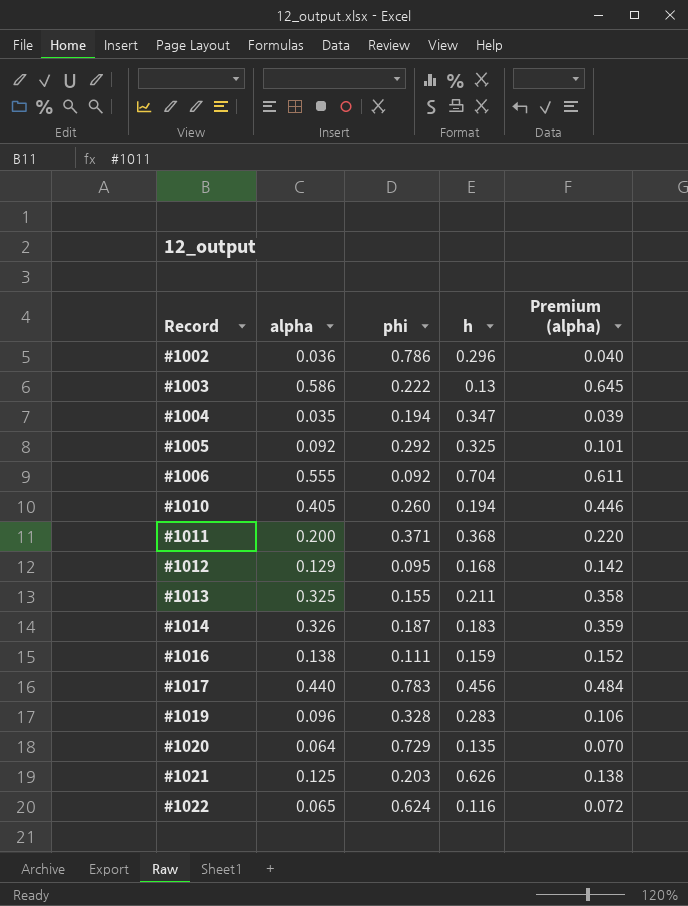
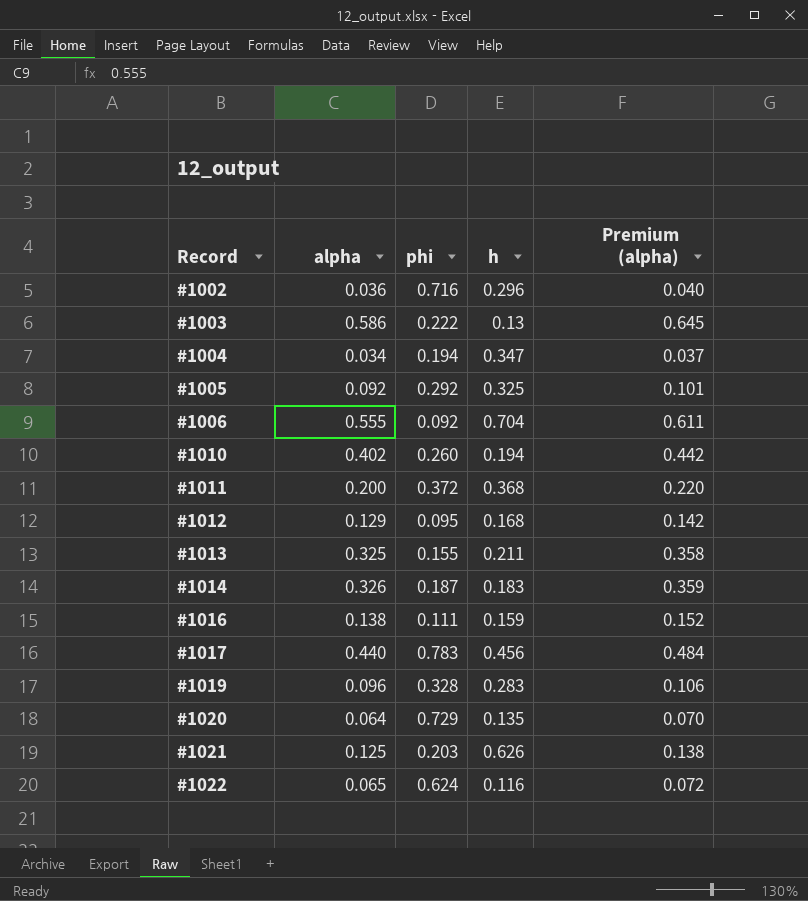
#1002 | phi: 0.786 -> 0.716
#1004 | alpha: 0.035 -> 0.034
#1004 | Premium (alpha): 0.039 -> 0.037
#1010 | alpha: 0.405 -> 0.402
#1010 | Premium (alpha): 0.446 -> 0.442
#1011 | phi: 0.371 -> 0.372

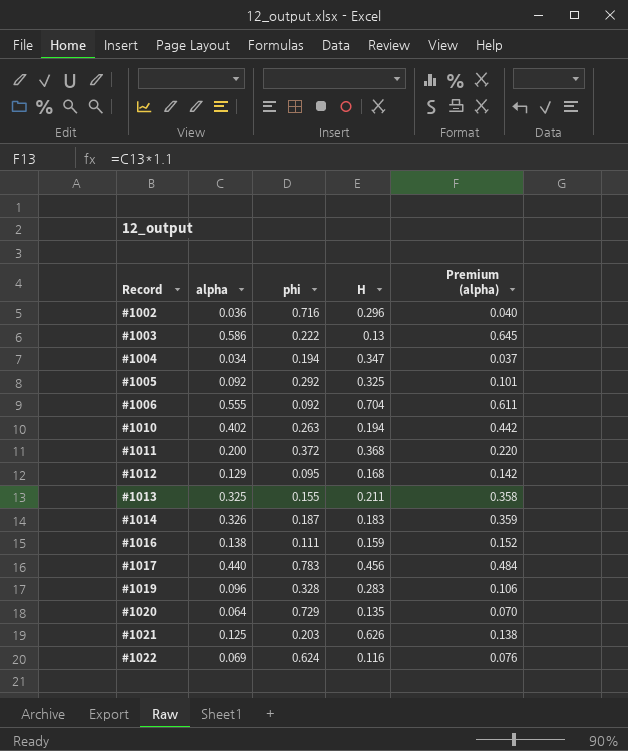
column name: h -> H
#1010 | phi: 0.260 -> 0.263
#1022 | alpha: 0.065 -> 0.069
#1022 | Premium (alpha): 0.072 -> 0.076

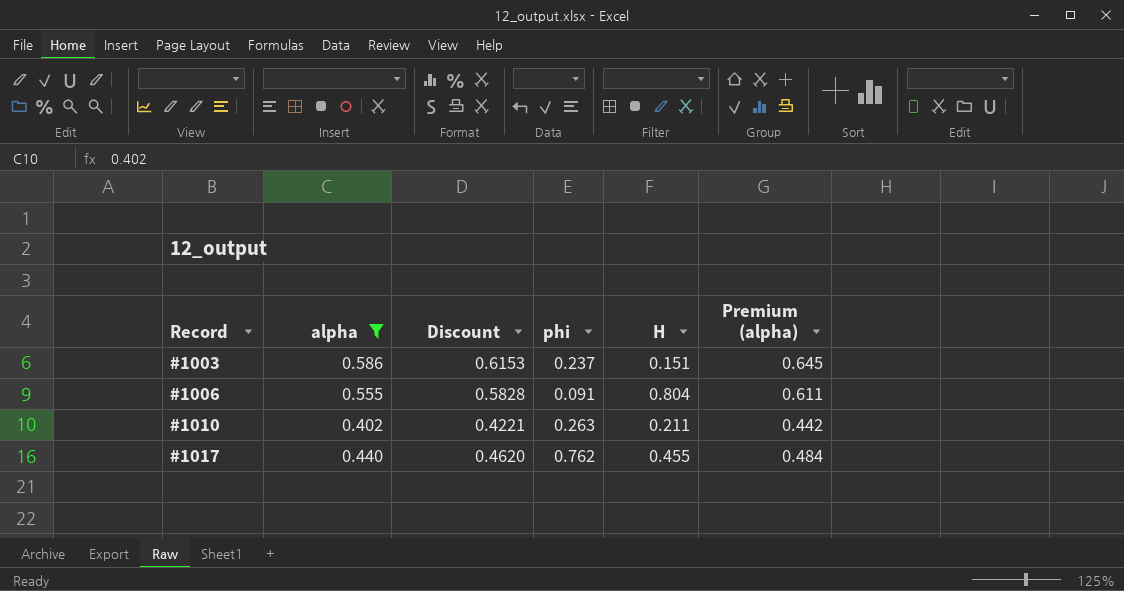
filter: none -> alpha >= 0.402
column Discount | formula: none -> [alpha] * 1.05
#1003 | phi: 0.222 -> 0.237
#1003 | H: 0.13 -> 0.151
#1006 | phi: 0.092 -> 0.091
#1006 | H: 0.704 -> 0.804
#1010 | H: 0.194 -> 0.211
#1017 | phi: 0.783 -> 0.762
#1017 | H: 0.456 -> 0.455

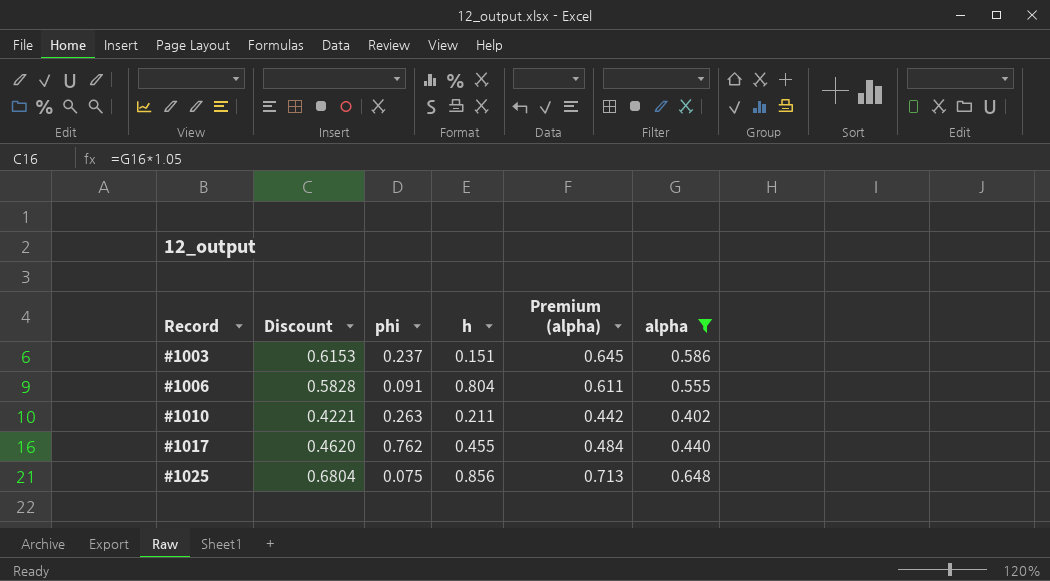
column name: H -> h
column alpha | position: 2 -> 6
row #1025: none -> 0.6804 | 0.075 | 0.856 | 0.713 | 0.648

